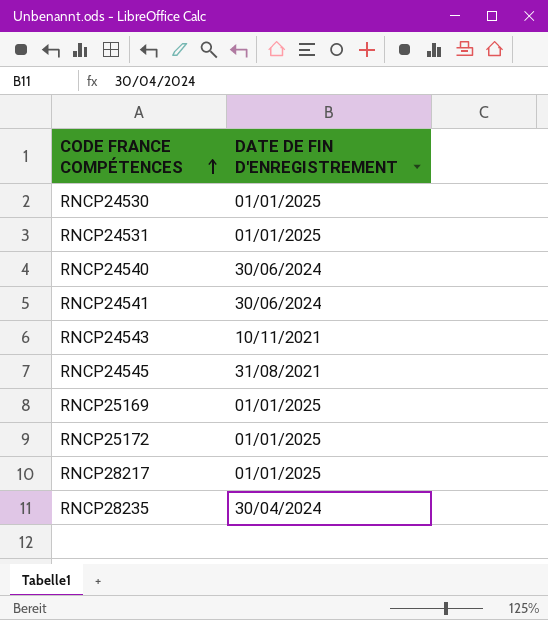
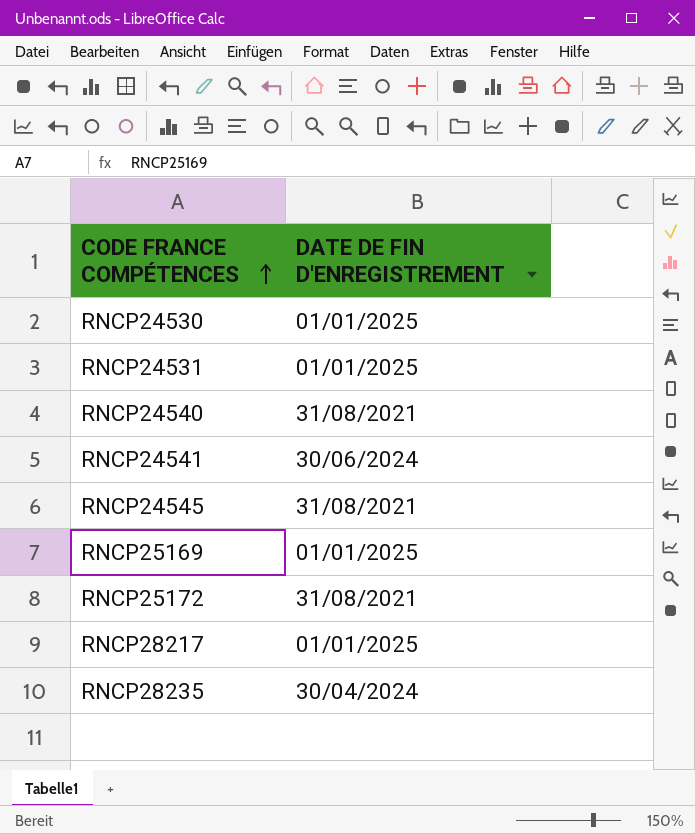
row RNCP24543: 10/11/2021 -> none
RNCP24540 | DATE DE FIN D'ENREGISTREMENT: 30/06/2024 -> 31/08/2021
RNCP25172 | DATE DE FIN D'ENREGISTREMENT: 01/01/2025 -> 31/08/2021

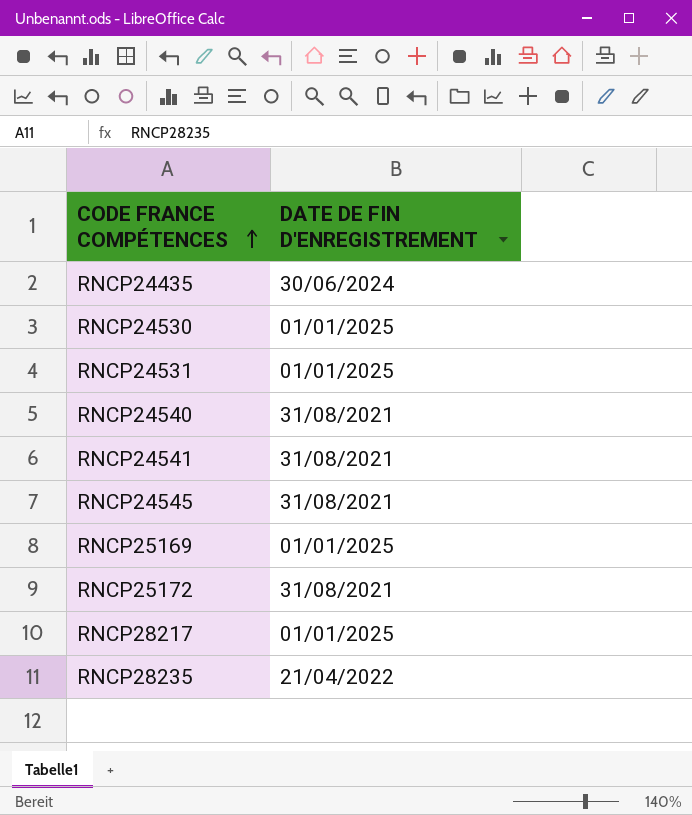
row RNCP24435: none -> 30/06/2024
RNCP24541 | DATE DE FIN D'ENREGISTREMENT: 30/06/2024 -> 31/08/2021
RNCP28235 | DATE DE FIN D'ENREGISTREMENT: 30/04/2024 -> 21/04/2022

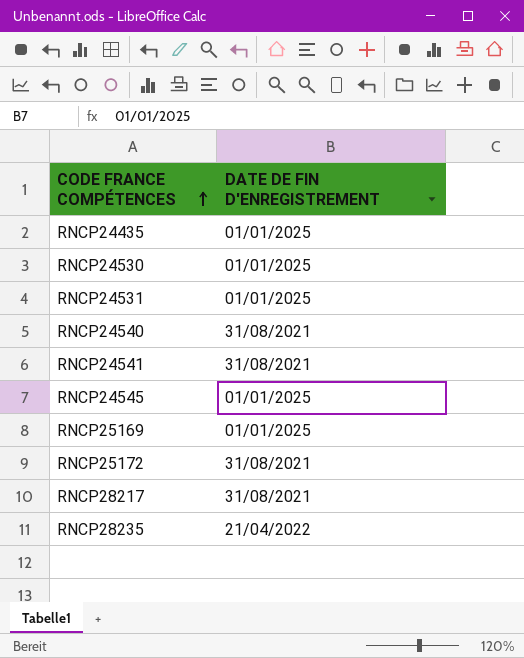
RNCP24435 | DATE DE FIN D'ENREGISTREMENT: 30/06/2024 -> 01/01/2025
RNCP24545 | DATE DE FIN D'ENREGISTREMENT: 31/08/2021 -> 01/01/2025
RNCP28217 | DATE DE FIN D'ENREGISTREMENT: 01/01/2025 -> 31/08/2021

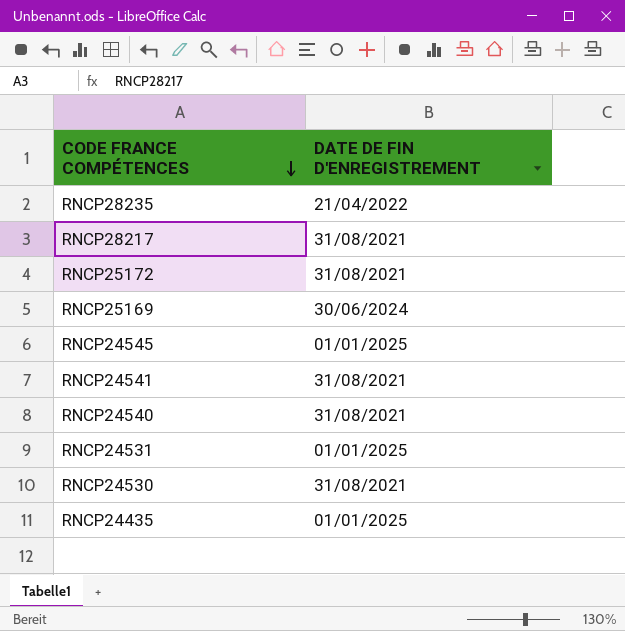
row order: CODE FRANCE COMPÉTENCES ascending -> CODE FRANCE COMPÉTENCES descending
RNCP25169 | DATE DE FIN D'ENREGISTREMENT: 01/01/2025 -> 30/06/2024
RNCP24530 | DATE DE FIN D'ENREGISTREMENT: 01/01/2025 -> 31/08/2021

